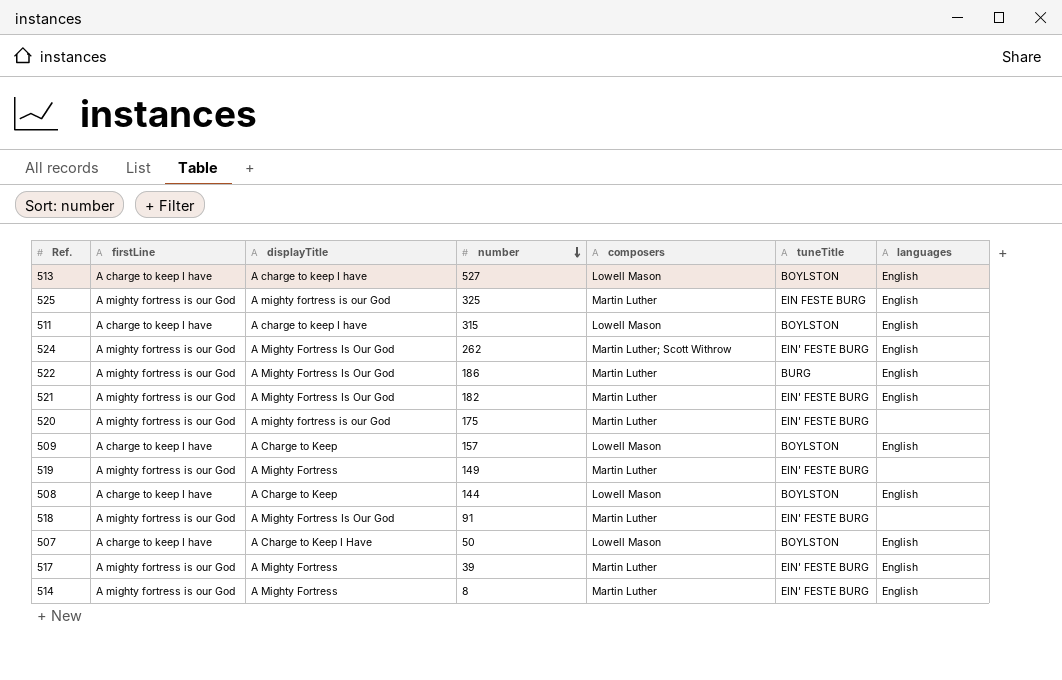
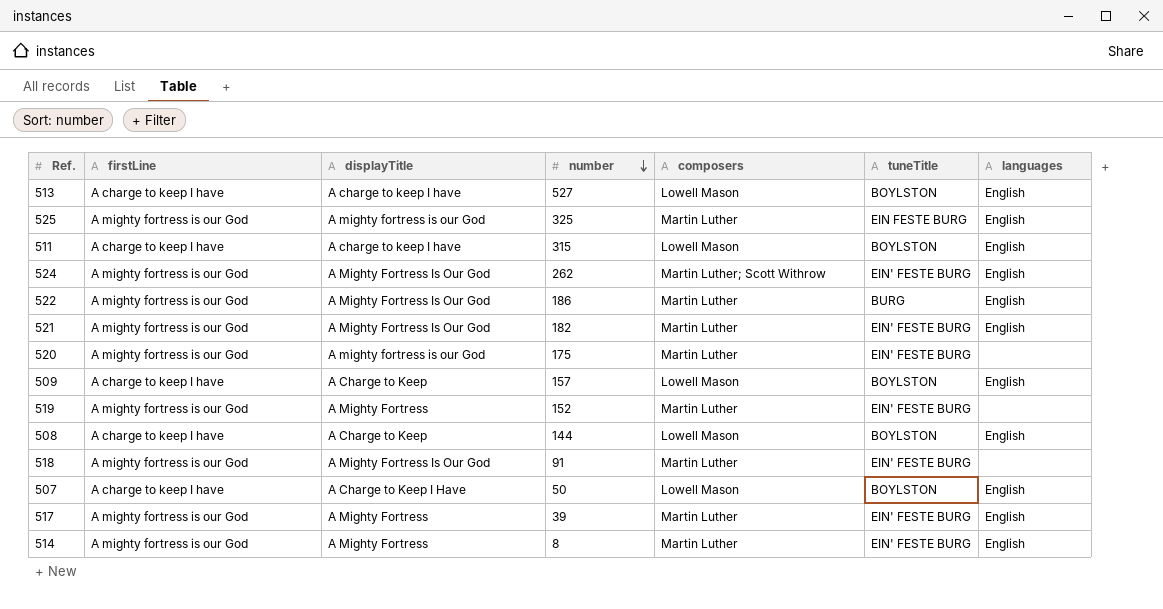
519 | number: 149 -> 152

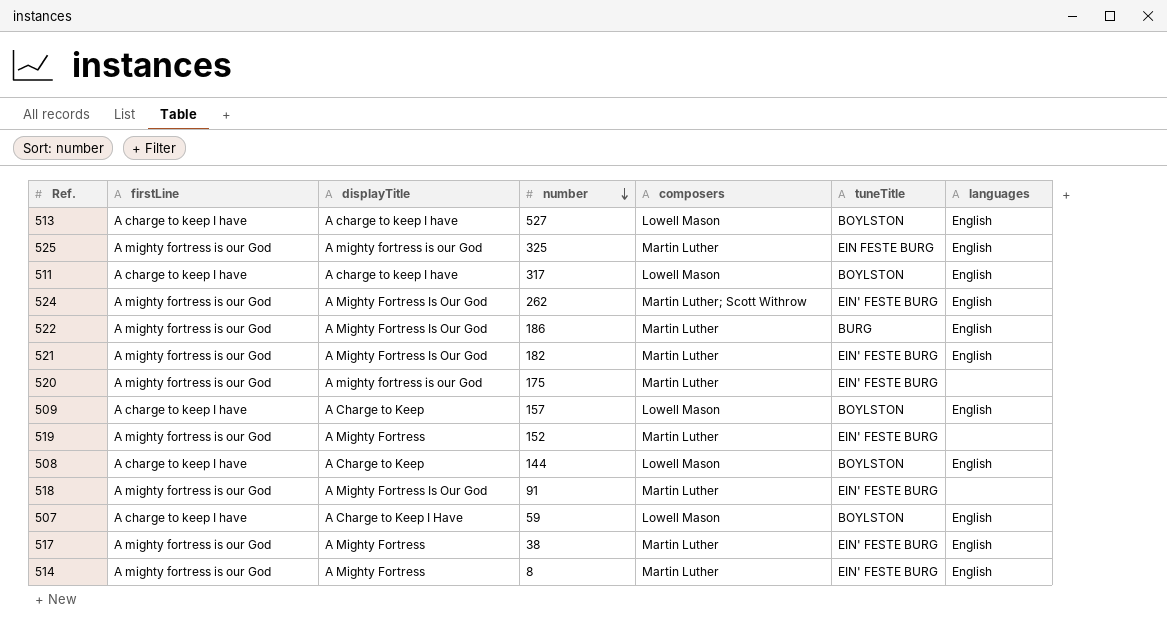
511 | number: 315 -> 317
507 | number: 50 -> 59
517 | number: 39 -> 38

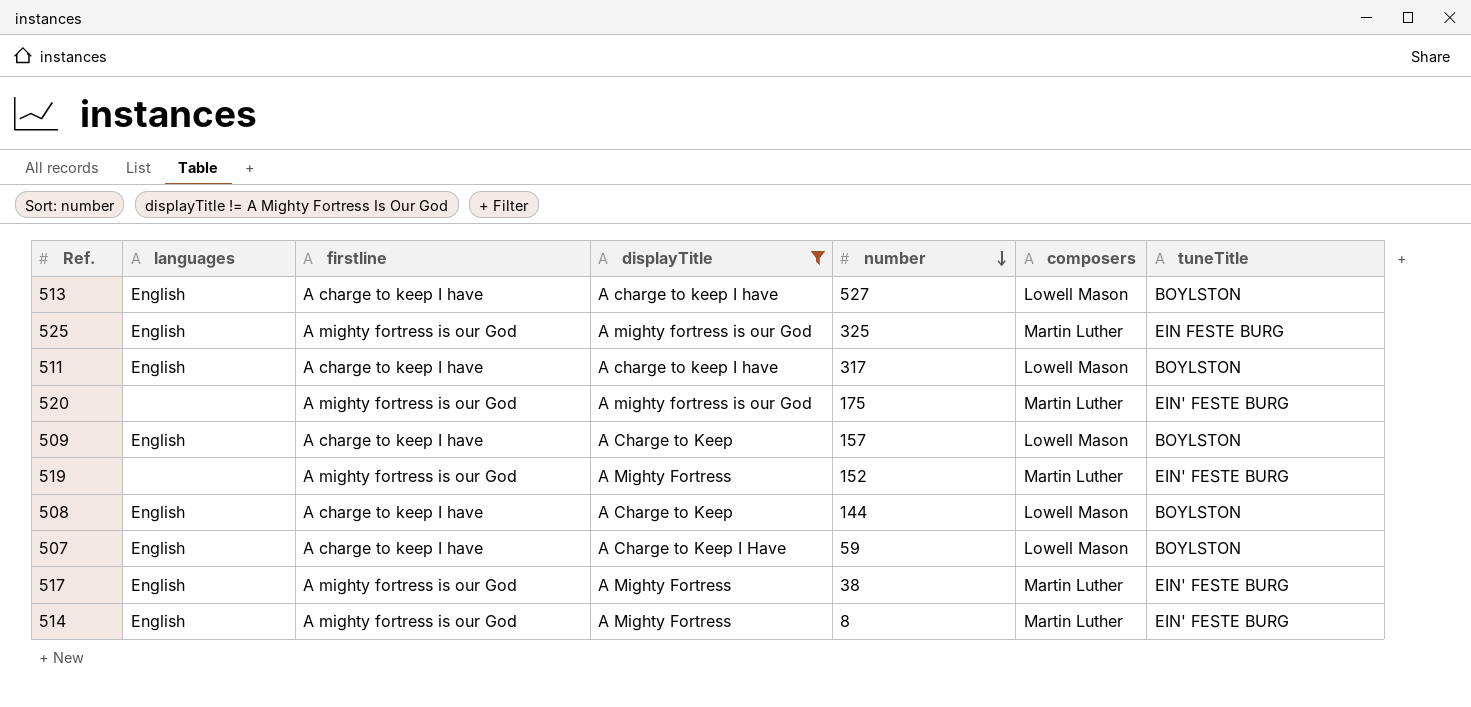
filter: none -> displayTitle != A Mighty Fortress Is Our God
column languages | position: 7 -> 2
column name: firstLine -> firstline

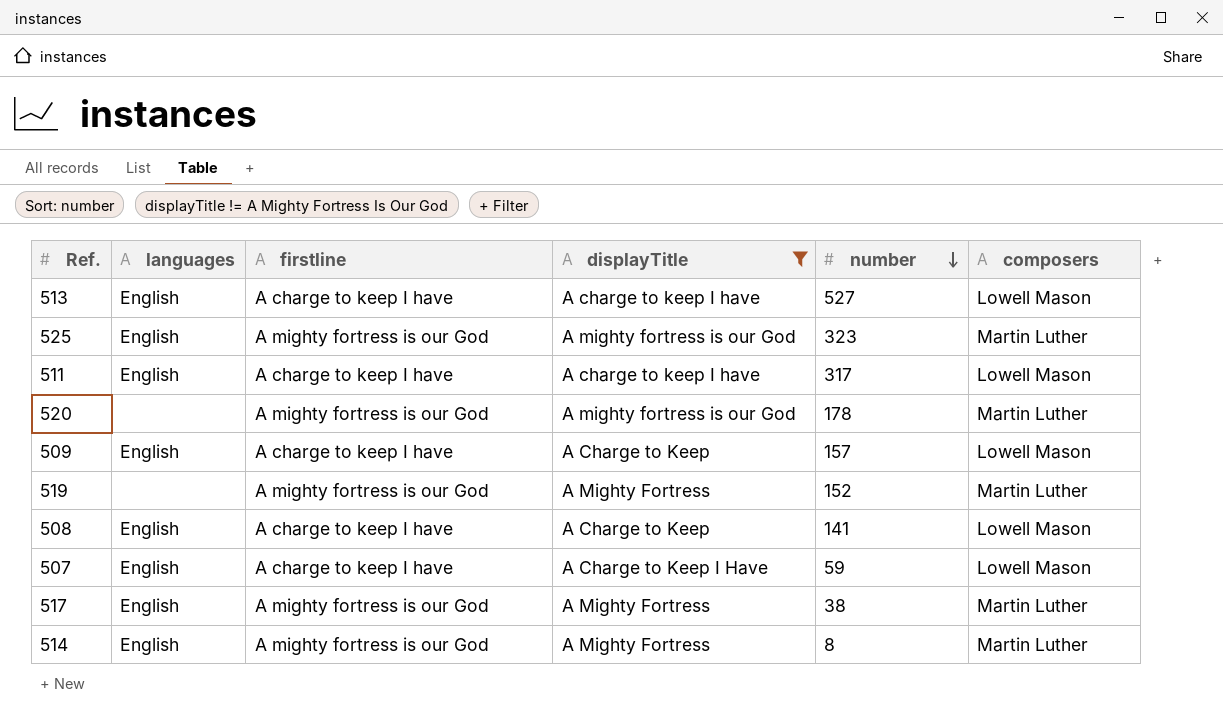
column tuneTitle | position: 7 -> none
525 | number: 325 -> 323
520 | number: 175 -> 178
508 | number: 144 -> 141

